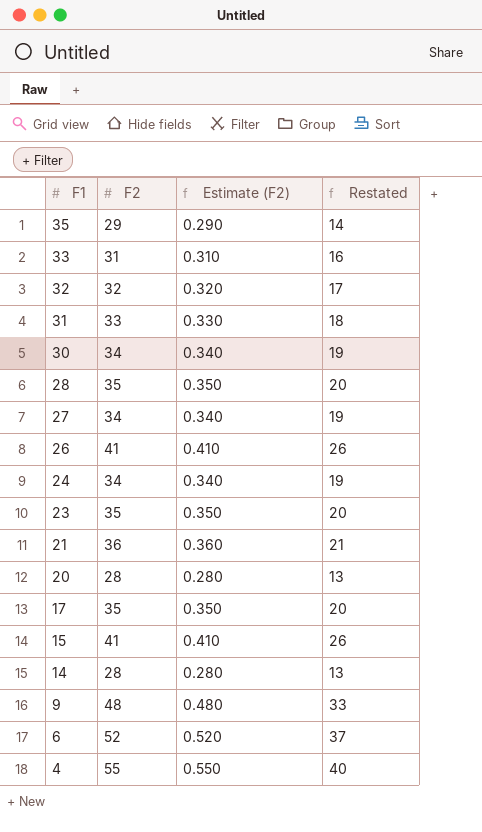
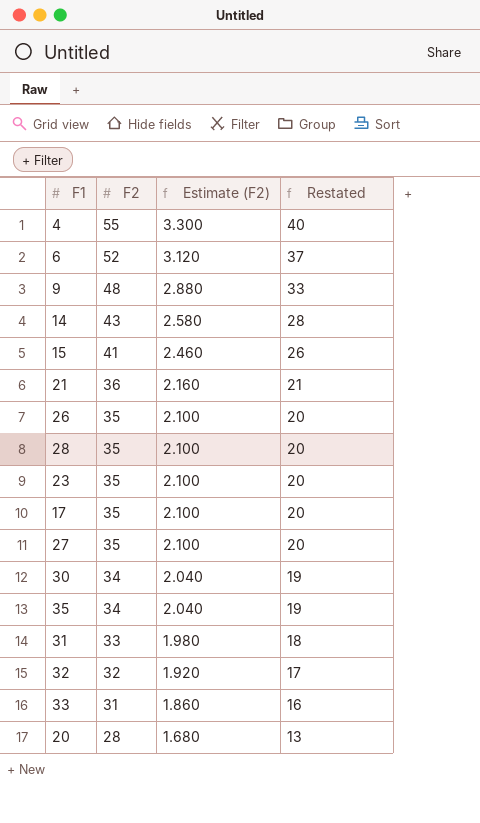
row order: F1 descending -> F2 descending
column Estimate (F2) | formula: [F2] * 0.01 -> [F2] * 0.06
row 24: 34 | 0.340 | 19 -> none
14 | F2: 28 -> 43
14 | Restated: 13 -> 28
26 | F2: 41 -> 35
26 | Restated: 26 -> 20
27 | F2: 34 -> 35
27 | Restated: 19 -> 20
35 | F2: 29 -> 34
35 | Restated: 14 -> 19

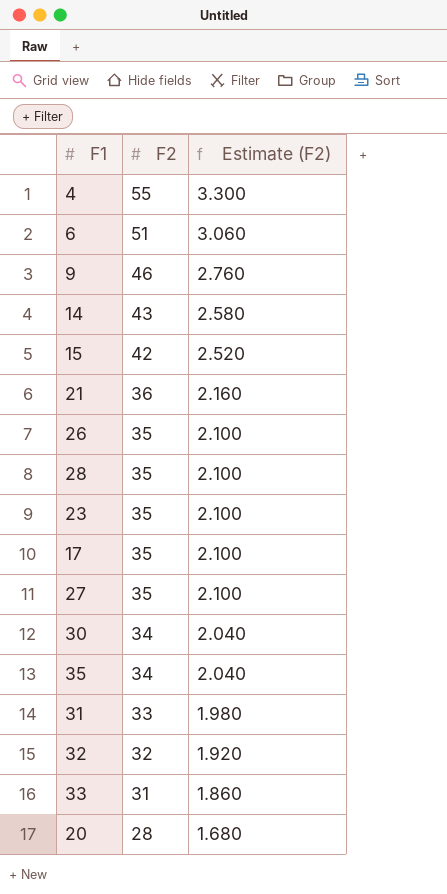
column Restated | formula: [F2] - 15 -> none
6 | F2: 52 -> 51
6 | Estimate (F2): 3.120 -> 3.060
9 | F2: 48 -> 46
9 | Estimate (F2): 2.880 -> 2.760
15 | F2: 41 -> 42
15 | Estimate (F2): 2.460 -> 2.520

